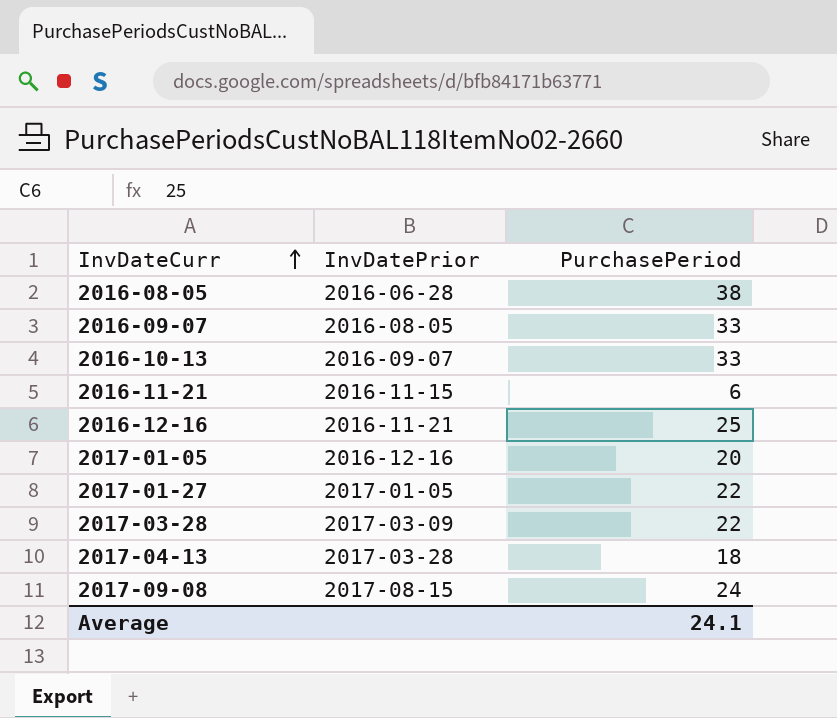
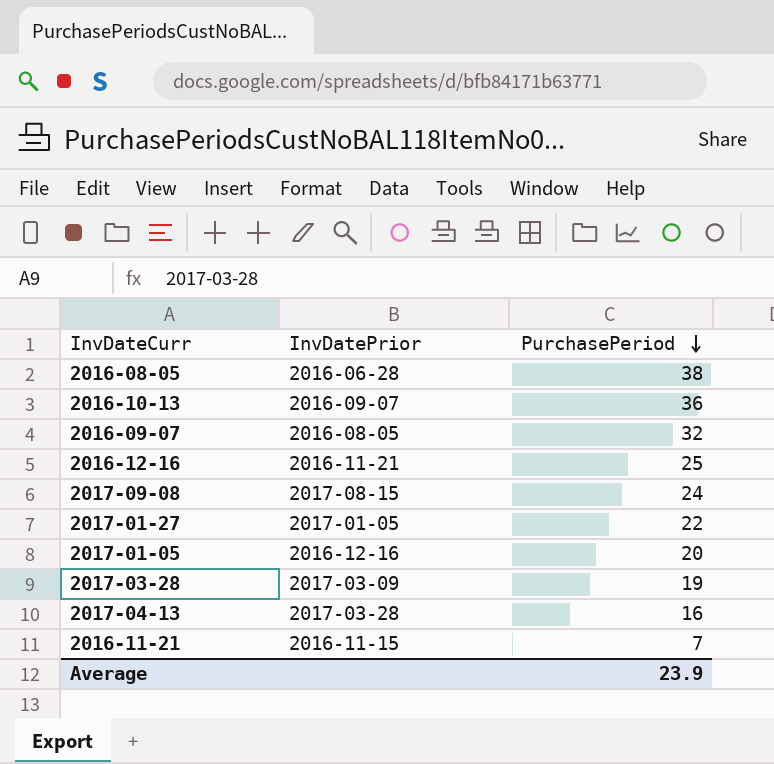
row order: InvDateCurr ascending -> PurchasePeriod descending
2016-10-13 | PurchasePeriod: 33 -> 36
2016-09-07 | PurchasePeriod: 33 -> 32
2017-03-28 | PurchasePeriod: 22 -> 19
2017-04-13 | PurchasePeriod: 18 -> 16
2016-11-21 | PurchasePeriod: 6 -> 7
Average | PurchasePeriod: 24.1 -> 23.9

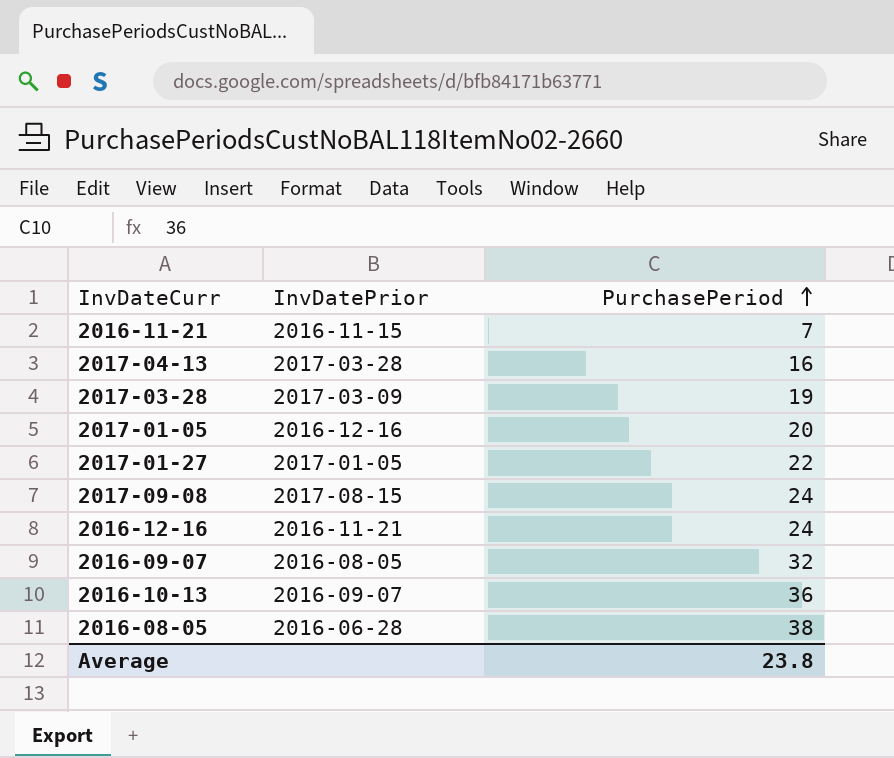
row order: PurchasePeriod descending -> PurchasePeriod ascending
2016-12-16 | PurchasePeriod: 25 -> 24
Average | PurchasePeriod: 23.9 -> 23.8

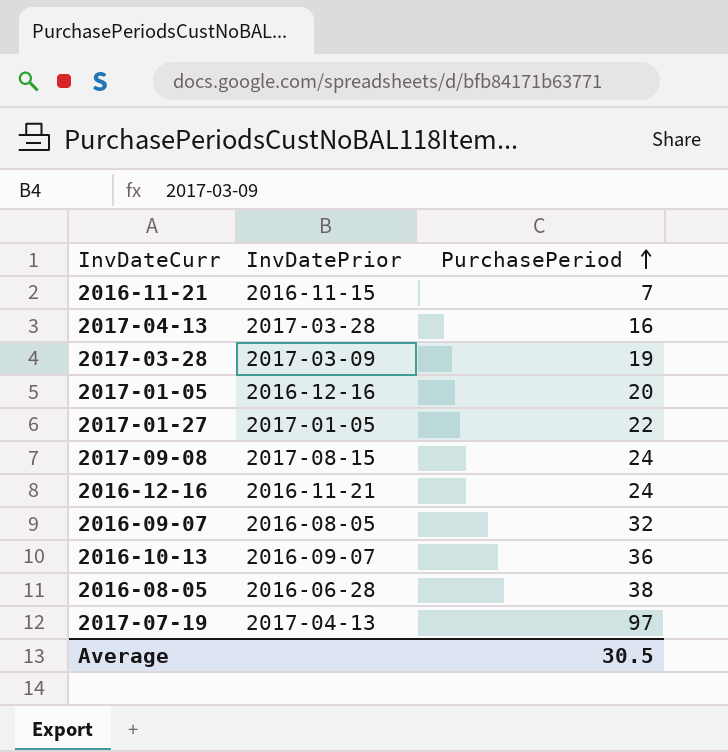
row 2017-07-19: none -> 2017-04-13 | 97
Average | PurchasePeriod: 23.8 -> 30.5

